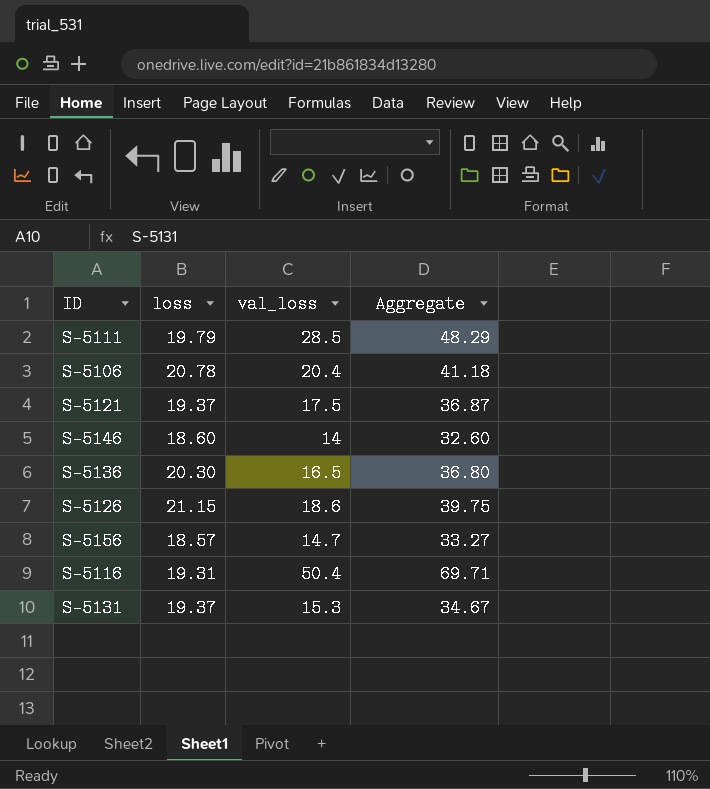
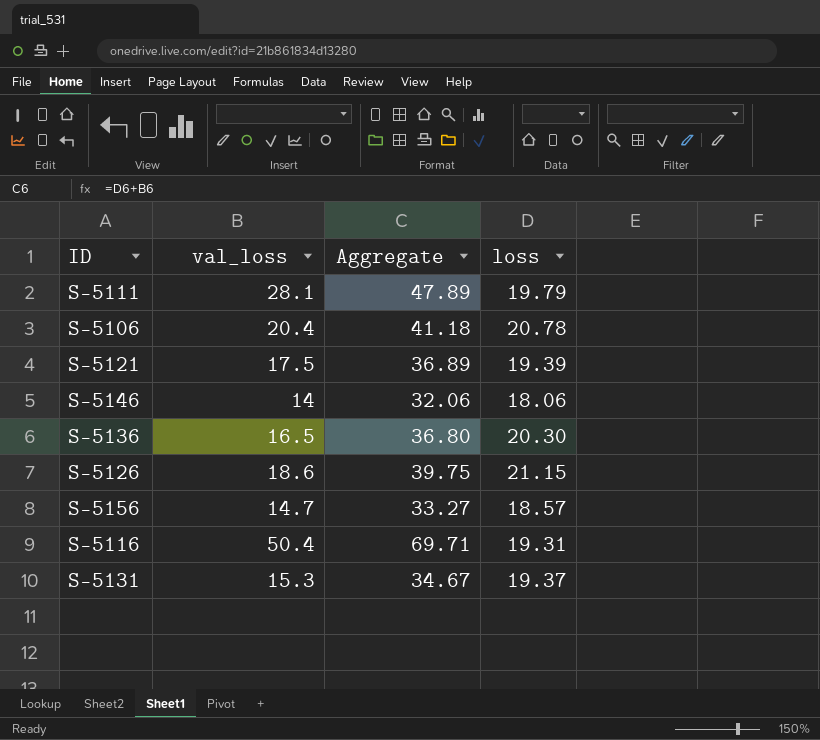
column loss | position: 2 -> 4
S-5111 | val_loss: 28.5 -> 28.1
S-5111 | Aggregate: 48.29 -> 47.89
S-5121 | Aggregate: 36.87 -> 36.89
S-5121 | loss: 19.37 -> 19.39
S-5146 | Aggregate: 32.60 -> 32.06
S-5146 | loss: 18.60 -> 18.06

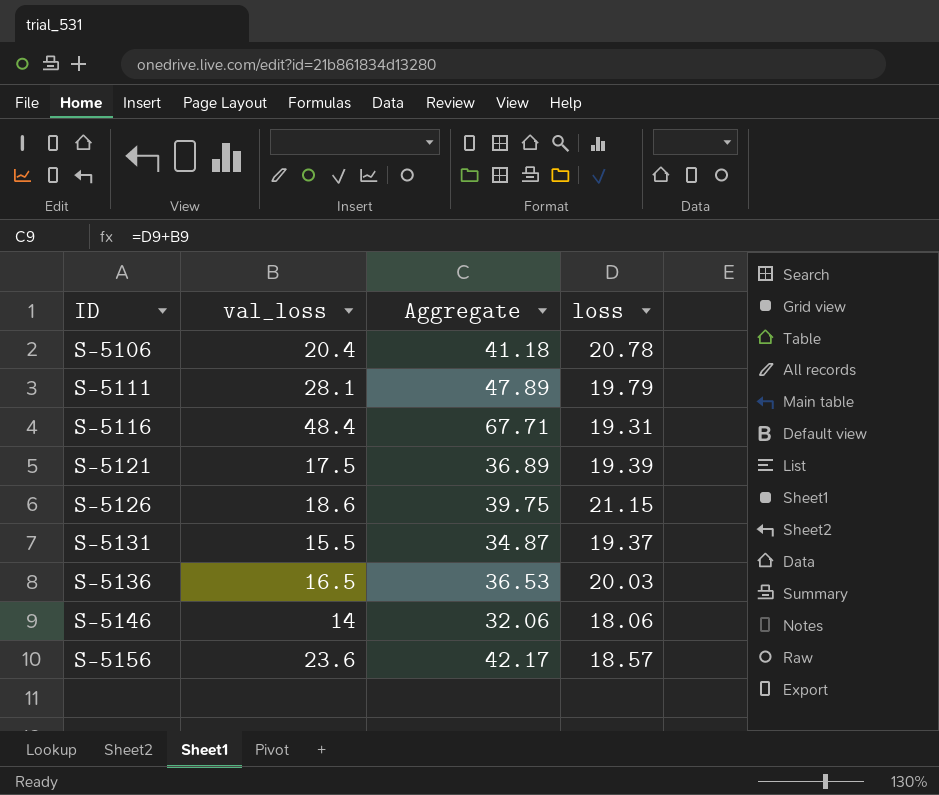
row order: none -> ID ascending
S-5116 | val_loss: 50.4 -> 48.4
S-5116 | Aggregate: 69.71 -> 67.71
S-5131 | val_loss: 15.3 -> 15.5
S-5131 | Aggregate: 34.67 -> 34.87
S-5136 | Aggregate: 36.80 -> 36.53
S-5136 | loss: 20.30 -> 20.03
S-5156 | val_loss: 14.7 -> 23.6
S-5156 | Aggregate: 33.27 -> 42.17

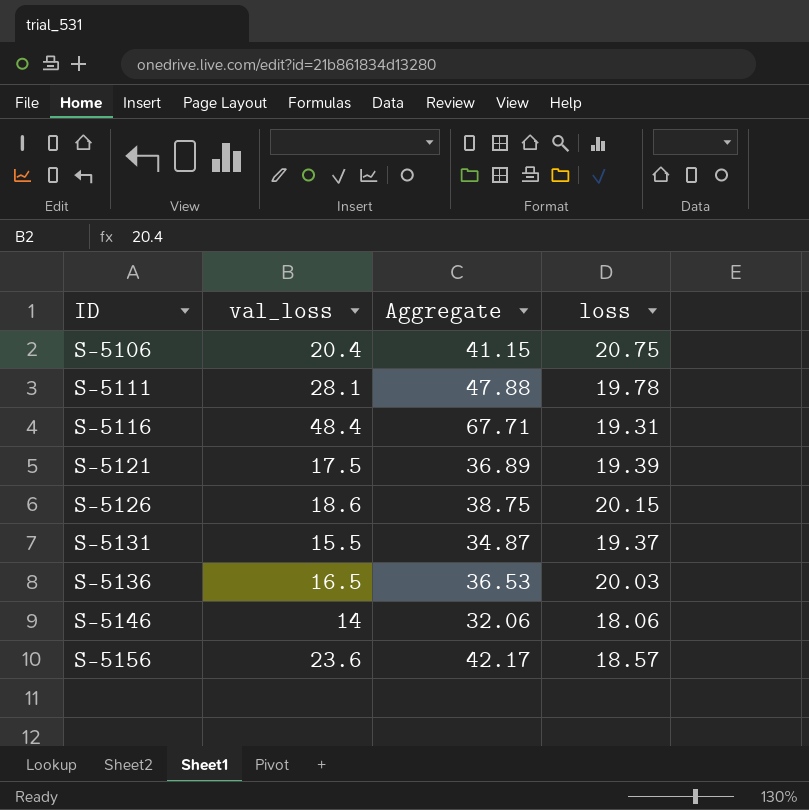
S-5106 | Aggregate: 41.18 -> 41.15
S-5106 | loss: 20.78 -> 20.75
S-5111 | Aggregate: 47.89 -> 47.88
S-5111 | loss: 19.79 -> 19.78
S-5126 | Aggregate: 39.75 -> 38.75
S-5126 | loss: 21.15 -> 20.15

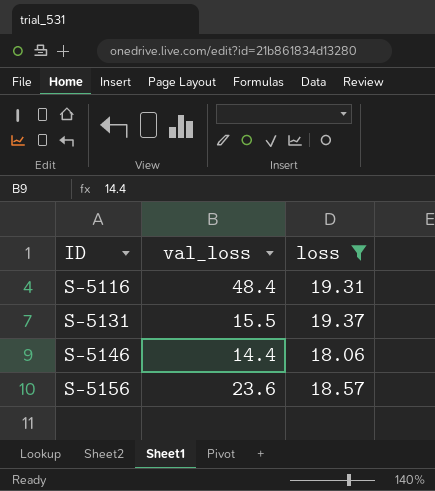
filter: none -> loss <= 19.37
column Aggregate | formula: [val_loss] + [loss] -> none
S-5146 | val_loss: 14 -> 14.4

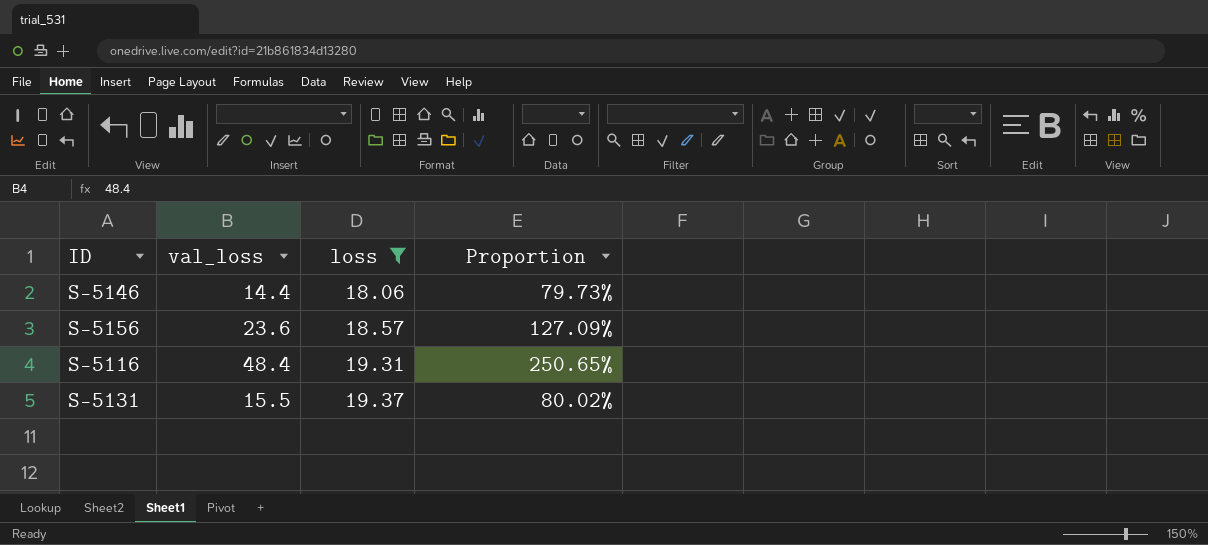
row order: ID ascending -> loss ascending
column Proportion | formula: none -> [val_loss] / [loss]

